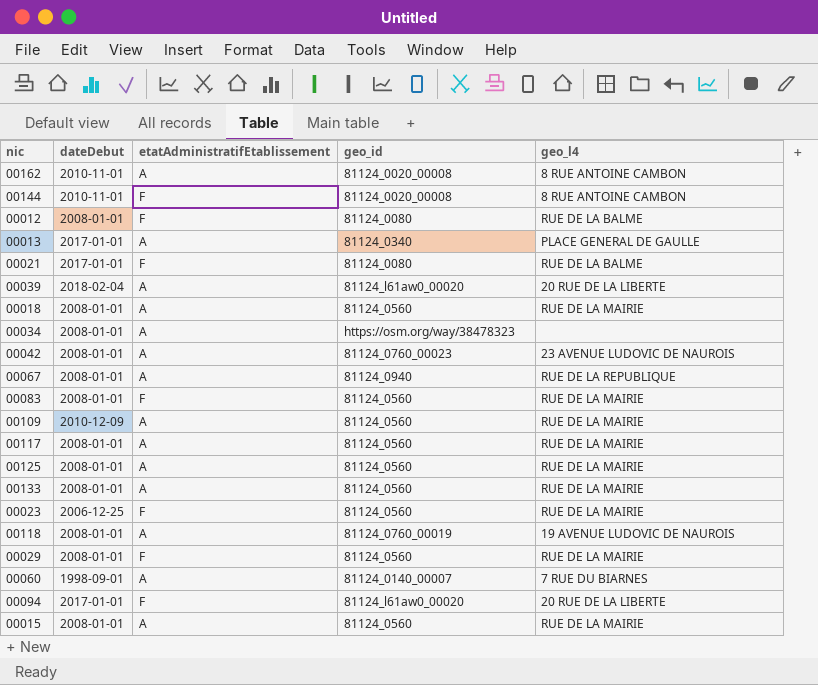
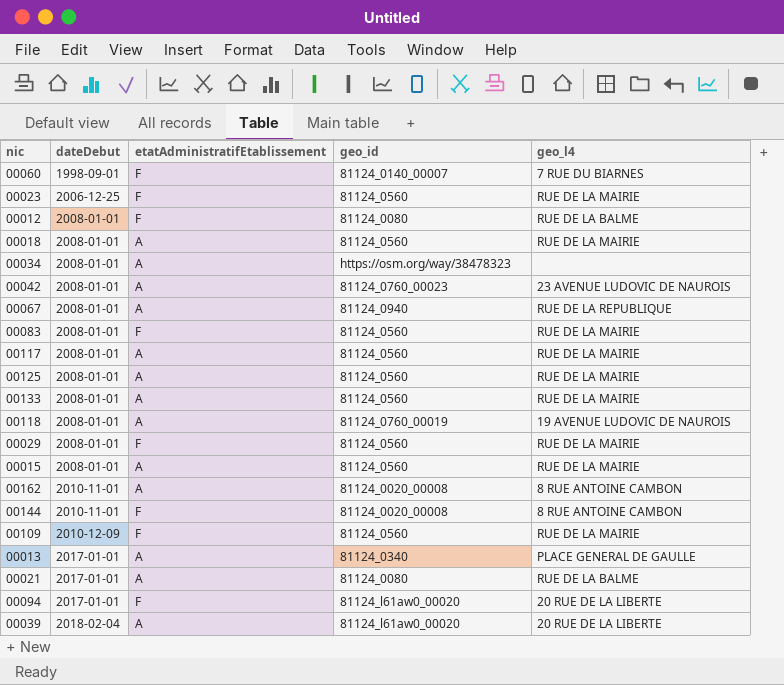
row order: none -> dateDebut ascending
00060 | etatAdministratifEtablissement: A -> F
00109 | etatAdministratifEtablissement: A -> F
00021 | etatAdministratifEtablissement: F -> A

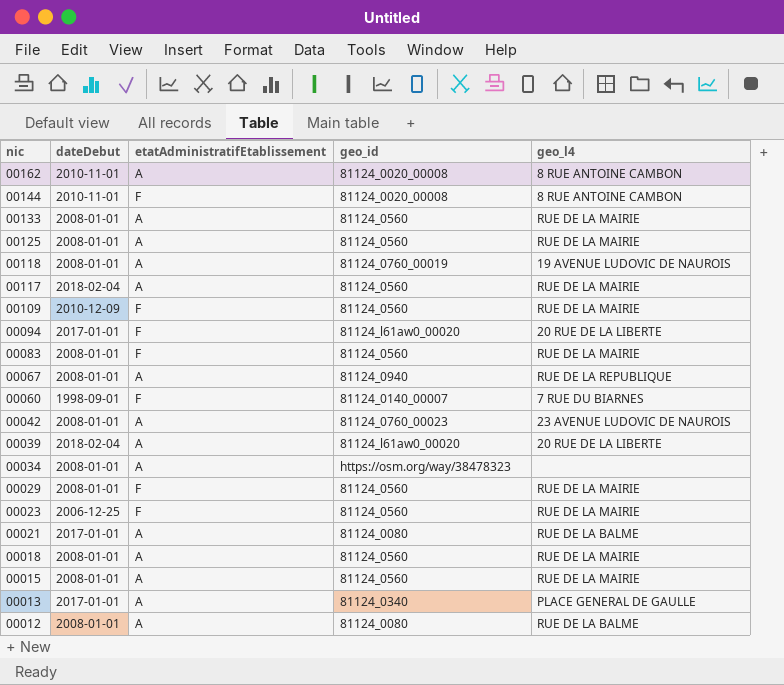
row order: dateDebut ascending -> nic descending
00117 | dateDebut: 2008-01-01 -> 2018-02-04
00012 | etatAdministratifEtablissement: F -> A

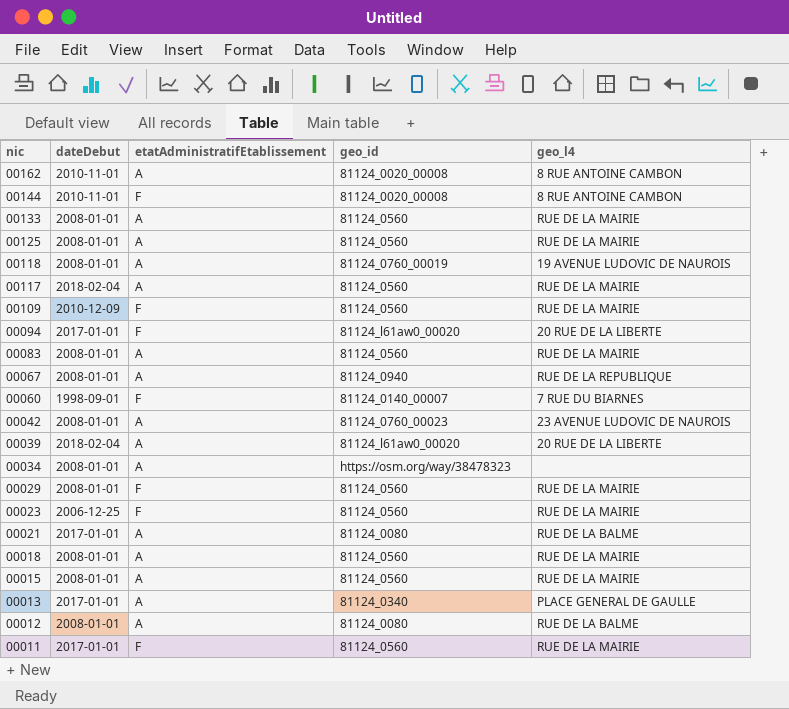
00083 | etatAdministratifEtablissement: F -> A
row 00011: none -> 2017-01-01 | F | 81124_0560 | RUE DE LA MAIRIE

